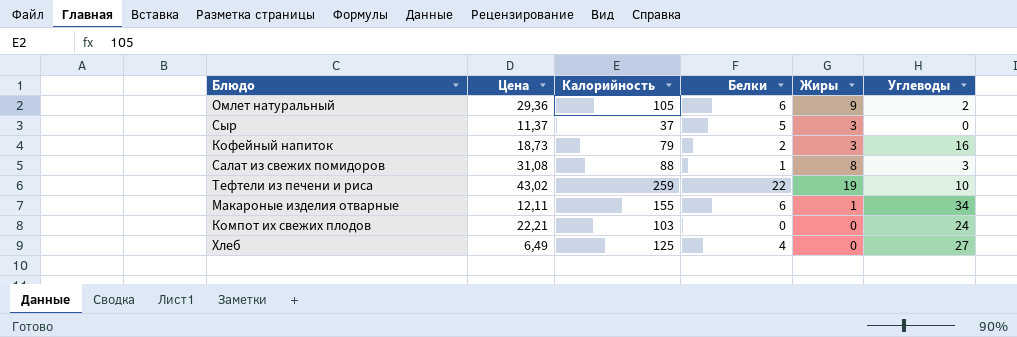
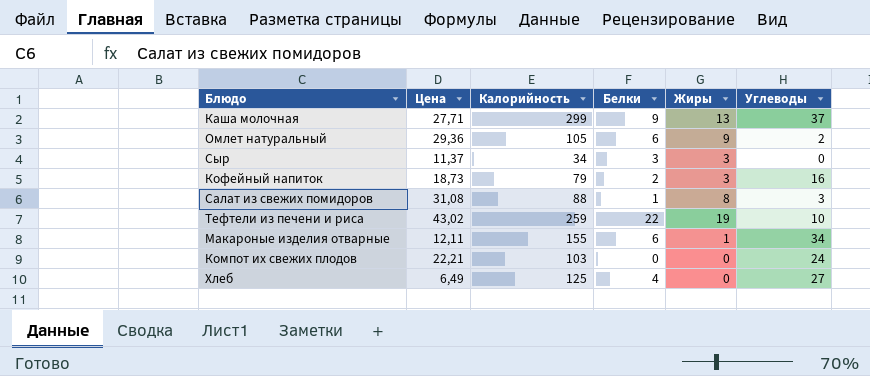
row Каша молочная: none -> 27,71 | 299 | 9 | 13 | 37
Сыр | Калорийность: 37 -> 34
Сыр | Белки: 5 -> 3

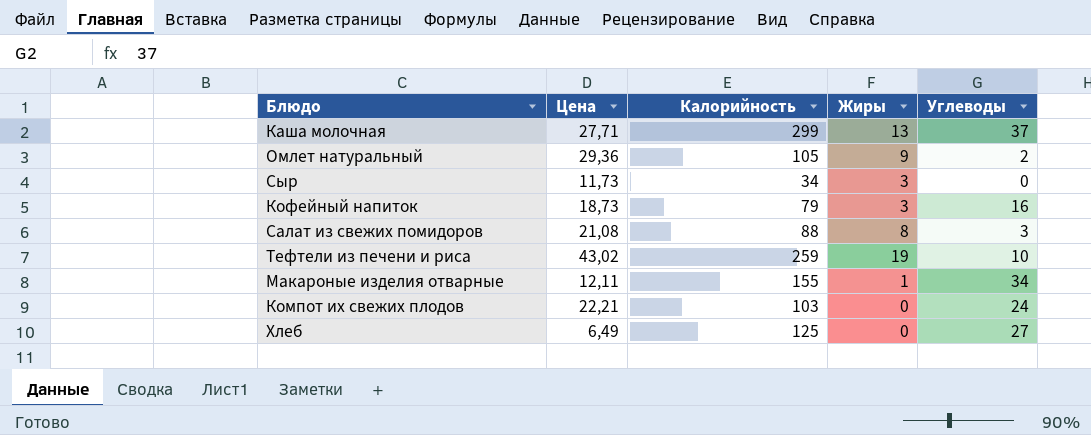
column Белки | position: 4 -> none
Сыр | Цена: 11,37 -> 11,73
Салат из свежих помидоров | Цена: 31,08 -> 21,08

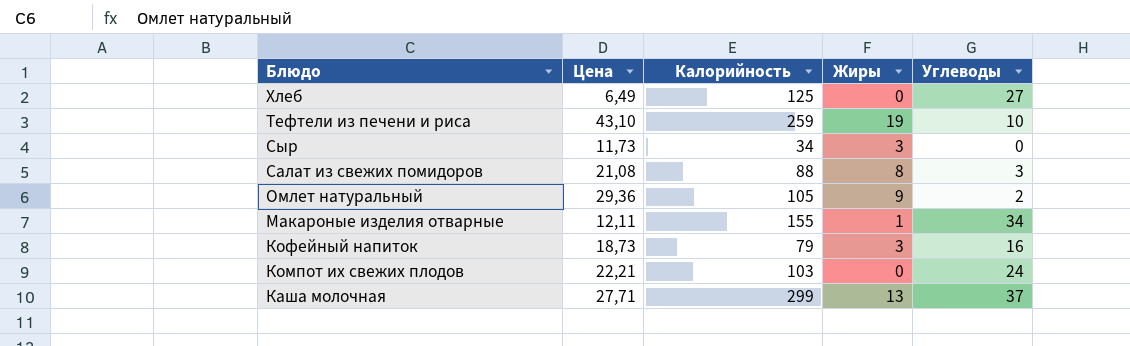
row order: none -> Блюдо descending
Тефтели из печени и риса | Цена: 43,02 -> 43,10

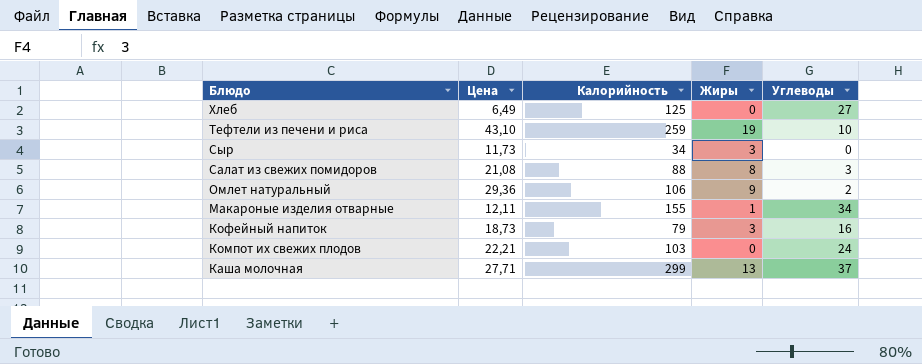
Омлет натуральный | Калорийность: 105 -> 106

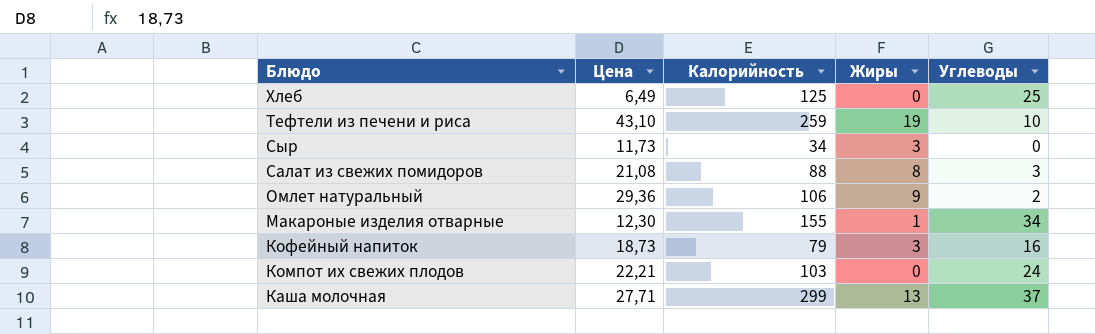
Хлеб | Углеводы: 27 -> 25
Макароные изделия отварные | Цена: 12,11 -> 12,30

